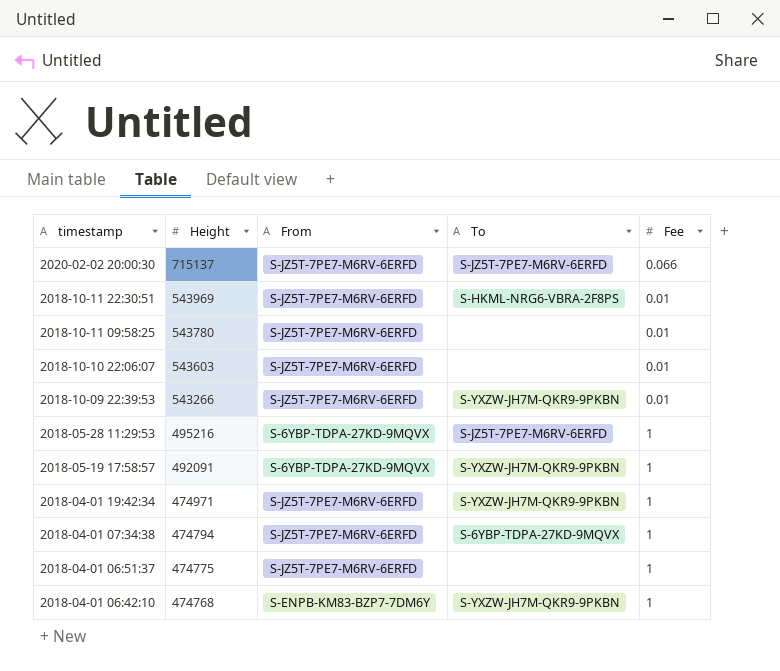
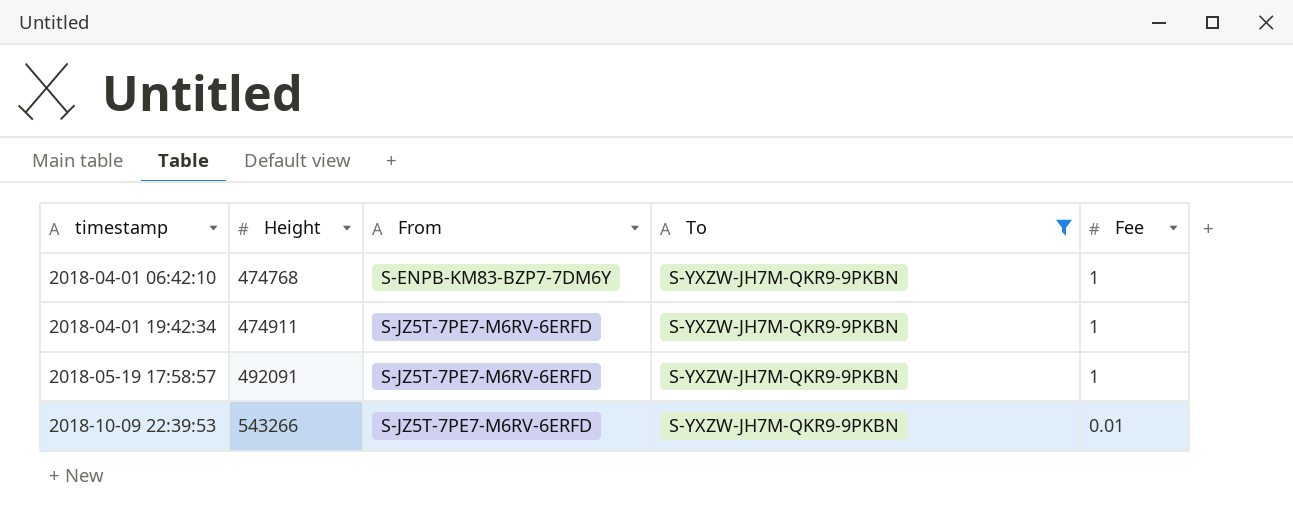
filter: none -> To = S-YXZW-JH7M-QKR9-9PKBN
row order: timestamp descending -> timestamp ascending
2018-04-01 19:42:34 | Height: 474971 -> 474911
2018-05-19 17:58:57 | From: S-6YBP-TDPA-27KD-9MQVX -> S-JZ5T-7PE7-M6RV-6ERFD

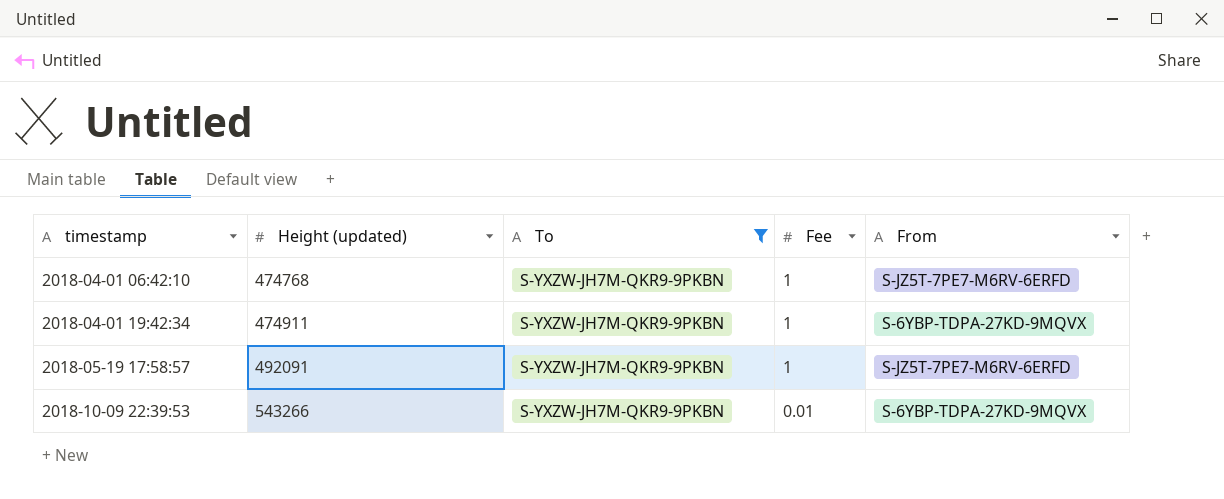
column name: Height -> Height (updated)
column From | position: 3 -> 5
2018-04-01 06:42:10 | From: S-ENPB-KM83-BZP7-7DM6Y -> S-JZ5T-7PE7-M6RV-6ERFD
2018-04-01 19:42:34 | From: S-JZ5T-7PE7-M6RV-6ERFD -> S-6YBP-TDPA-27KD-9MQVX
2018-10-09 22:39:53 | From: S-JZ5T-7PE7-M6RV-6ERFD -> S-6YBP-TDPA-27KD-9MQVX

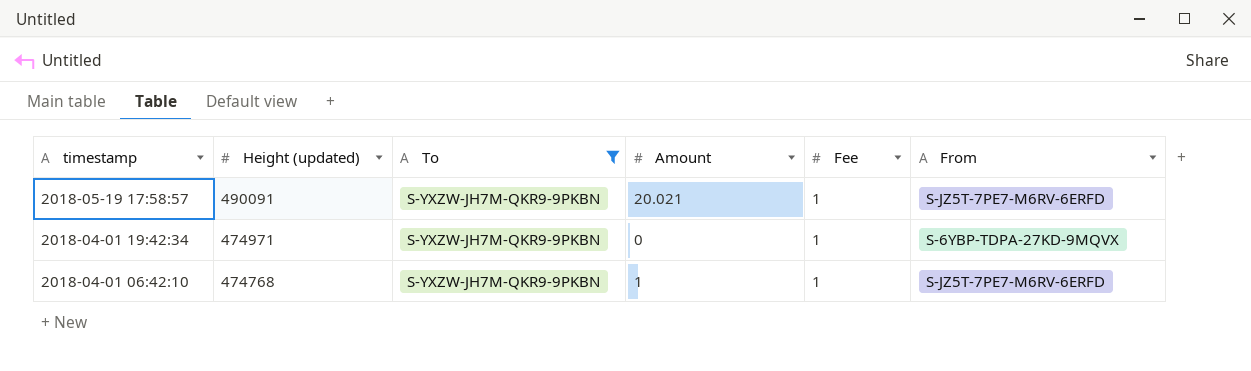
row order: timestamp ascending -> timestamp descending
column Amount | position: none -> 4
row 2018-10-09 22:39:53: 543266 | S-YXZW-JH7M-QKR9-9PKBN | 0.01 | S-6YBP-TDPA-27KD-9MQVX -> none
2018-05-19 17:58:57 | Height (updated): 492091 -> 490091
2018-04-01 19:42:34 | Height (updated): 474911 -> 474971

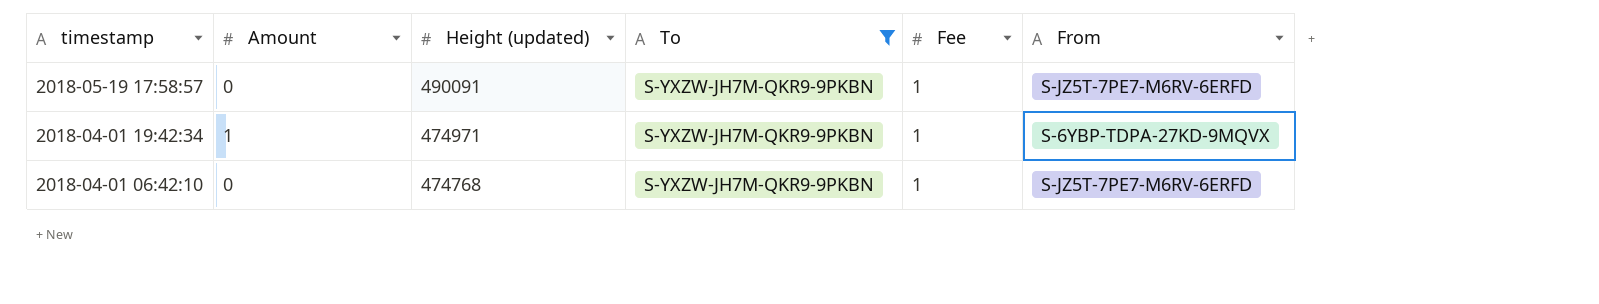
column Amount | position: 4 -> 2
2018-05-19 17:58:57 | Amount: 20.021 -> 0
2018-04-01 19:42:34 | Amount: 0 -> 1
2018-04-01 06:42:10 | Amount: 1 -> 0

